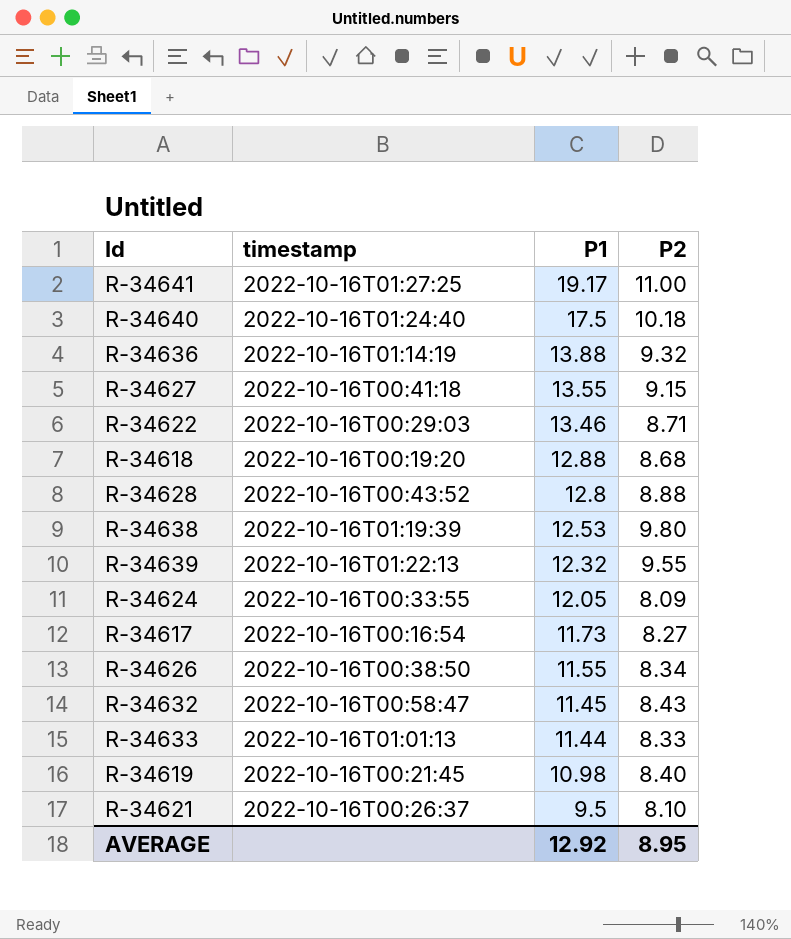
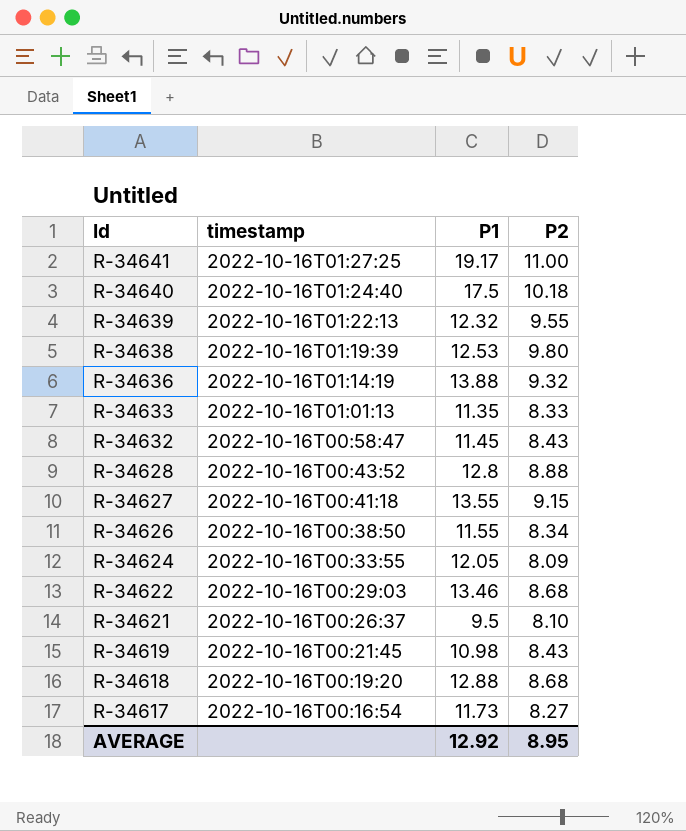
row order: P1 descending -> Id descending
R-34633 | P1: 11.44 -> 11.35
R-34622 | P2: 8.71 -> 8.68
R-34619 | P2: 8.40 -> 8.43

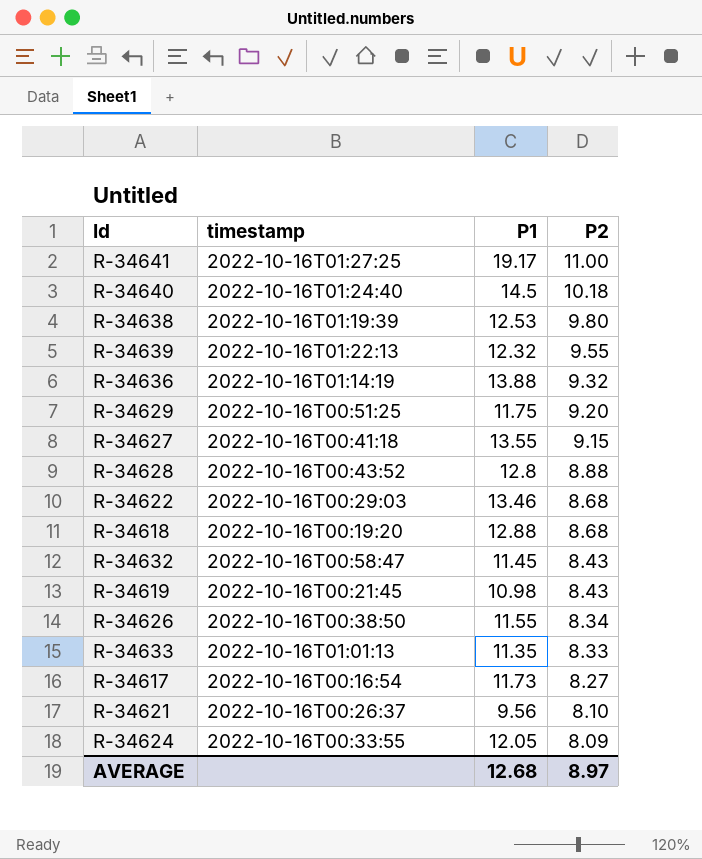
row order: Id descending -> P2 descending
R-34640 | P1: 17.5 -> 14.5
row R-34629: none -> 2022-10-16T00:51:25 | 11.75 | 9.20
R-34621 | P1: 9.5 -> 9.56
AVERAGE | P1: 12.92 -> 12.68
AVERAGE | P2: 8.95 -> 8.97

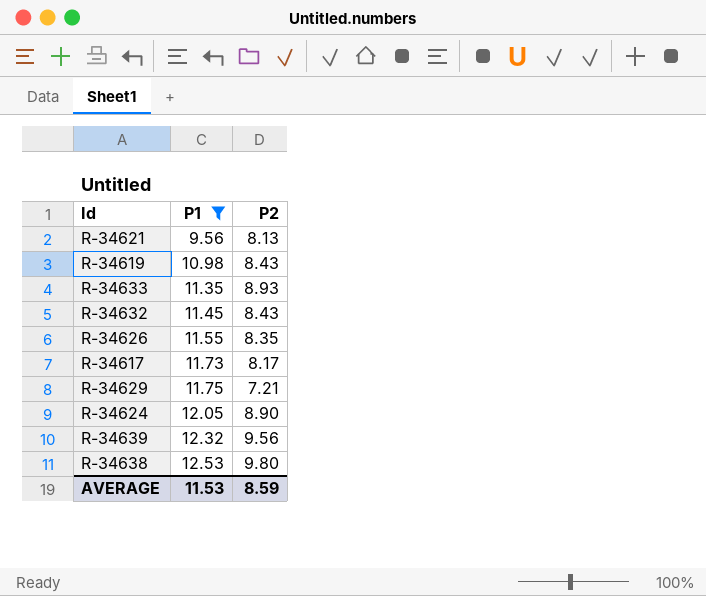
filter: none -> P1 <= 12.53
row order: P2 descending -> P1 ascending
column timestamp | position: 2 -> none
R-34621 | P2: 8.10 -> 8.13
R-34633 | P2: 8.33 -> 8.93
R-34626 | P2: 8.34 -> 8.35
R-34617 | P2: 8.27 -> 8.17
R-34629 | P2: 9.20 -> 7.21
R-34624 | P2: 8.09 -> 8.90
R-34639 | P2: 9.55 -> 9.56
AVERAGE | P1: 12.68 -> 11.53
AVERAGE | P2: 8.97 -> 8.59

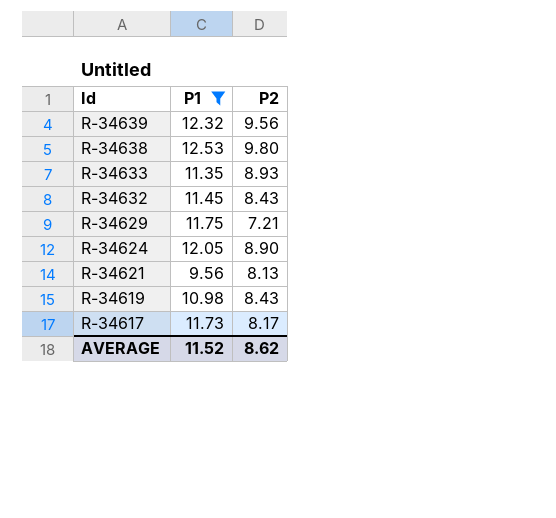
row order: P1 ascending -> Id descending
row R-34626: 11.55 | 8.35 -> none
AVERAGE | P1: 11.53 -> 11.52
AVERAGE | P2: 8.59 -> 8.62

